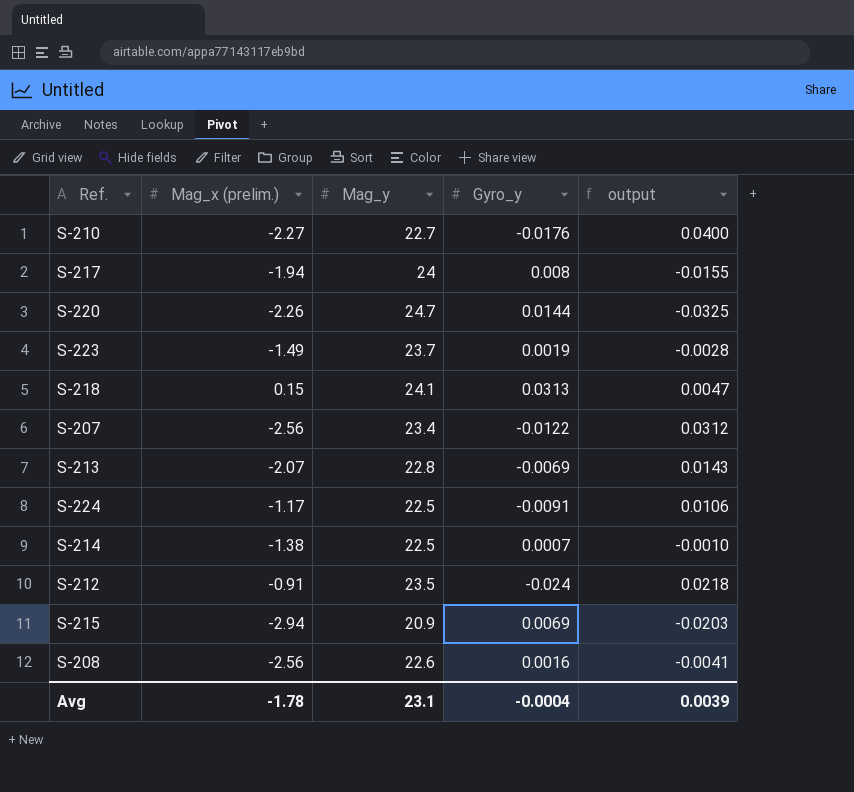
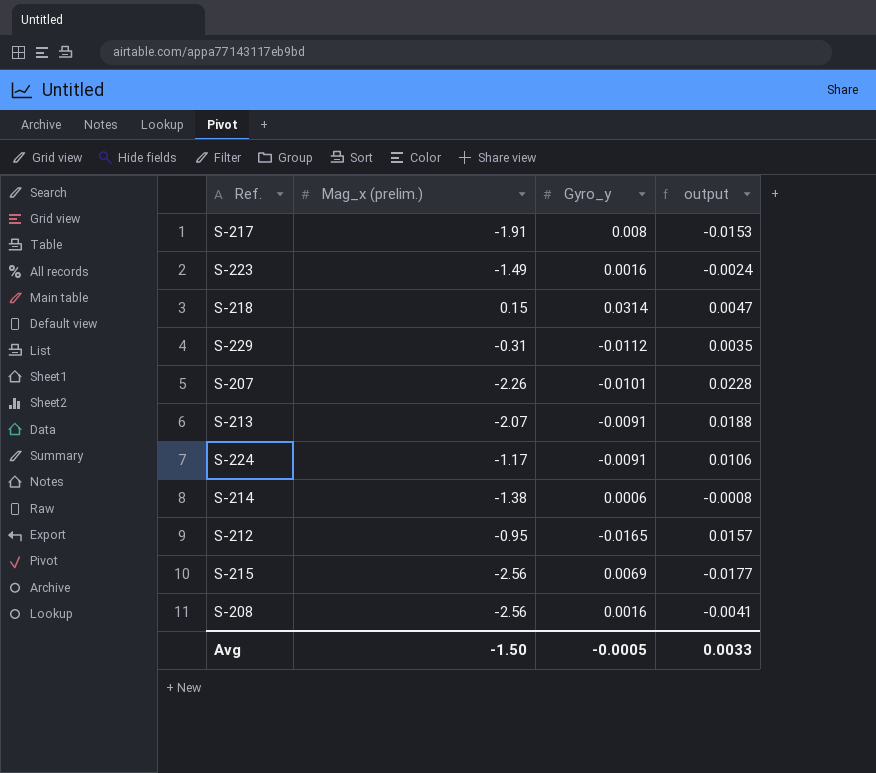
column Mag_y | position: 3 -> none
row S-210: -2.27 | 22.7 | -0.0176 | 0.0400 -> none
row S-220: -2.26 | 24.7 | 0.0144 | -0.0325 -> none
S-217 | Mag_x (prelim.): -1.94 -> -1.91
S-217 | output: -0.0155 -> -0.0153
S-223 | Gyro_y: 0.0019 -> 0.0016
S-223 | output: -0.0028 -> -0.0024
S-218 | Gyro_y: 0.0313 -> 0.0314
row S-229: none -> -0.31 | -0.0112 | 0.0035
S-207 | Mag_x (prelim.): -2.56 -> -2.26
S-207 | Gyro_y: -0.0122 -> -0.0101
S-207 | output: 0.0312 -> 0.0228
S-213 | Gyro_y: -0.0069 -> -0.0091
S-213 | output: 0.0143 -> 0.0188
S-214 | Gyro_y: 0.0007 -> 0.0006
S-214 | output: -0.0010 -> -0.0008
S-212 | Mag_x (prelim.): -0.91 -> -0.95
S-212 | Gyro_y: -0.024 -> -0.0165
S-212 | output: 0.0218 -> 0.0157
S-215 | Mag_x (prelim.): -2.94 -> -2.56
S-215 | output: -0.0203 -> -0.0177
Avg | Mag_x (prelim.): -1.78 -> -1.50
Avg | Gyro_y: -0.0004 -> -0.0005
Avg | output: 0.0039 -> 0.0033

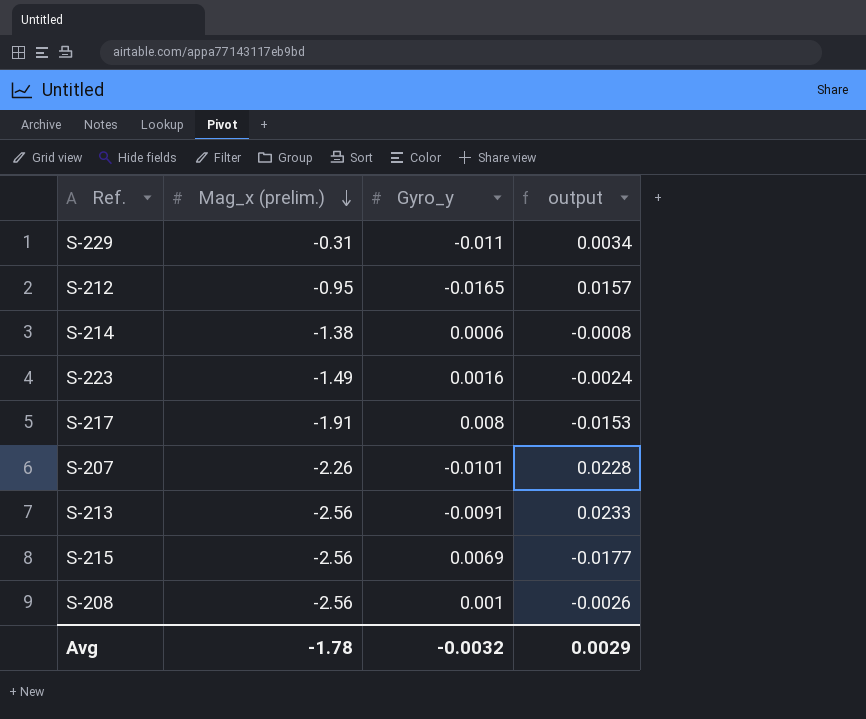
row order: none -> Mag_x (prelim.) descending
row S-218: 0.15 | 0.0314 | 0.0047 -> none
row S-224: -1.17 | -0.0091 | 0.0106 -> none
S-229 | Gyro_y: -0.0112 -> -0.011
S-229 | output: 0.0035 -> 0.0034
S-213 | Mag_x (prelim.): -2.07 -> -2.56
S-213 | output: 0.0188 -> 0.0233
S-208 | Gyro_y: 0.0016 -> 0.001
S-208 | output: -0.0041 -> -0.0026
Avg | Mag_x (prelim.): -1.50 -> -1.78
Avg | Gyro_y: -0.0005 -> -0.0032
Avg | output: 0.0033 -> 0.0029

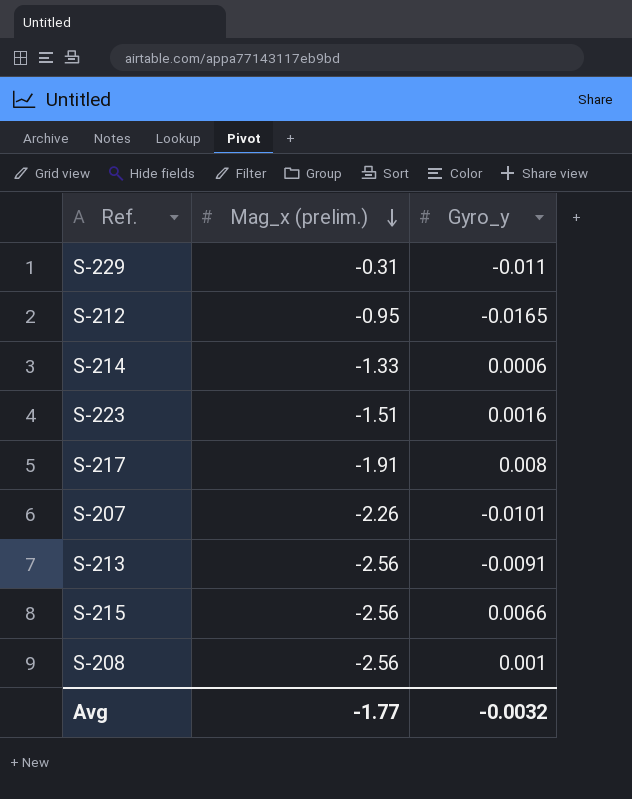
column output | formula: [Mag_x (prelim.)] * [Gyro_y] -> none
S-214 | Mag_x (prelim.): -1.38 -> -1.33
S-223 | Mag_x (prelim.): -1.49 -> -1.51
S-215 | Gyro_y: 0.0069 -> 0.0066
Avg | Mag_x (prelim.): -1.78 -> -1.77

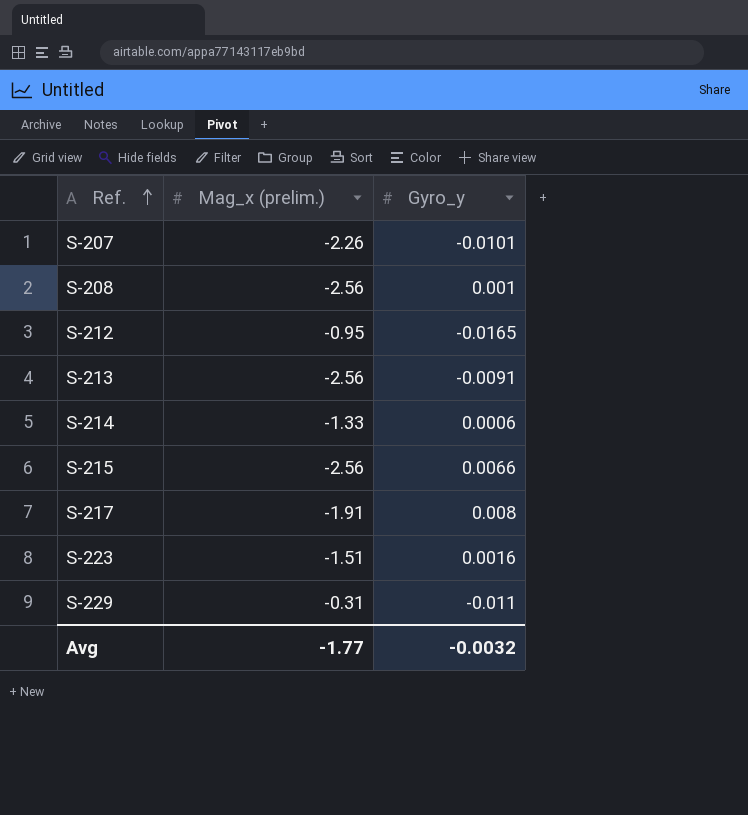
row order: Mag_x (prelim.) descending -> Ref. ascending

